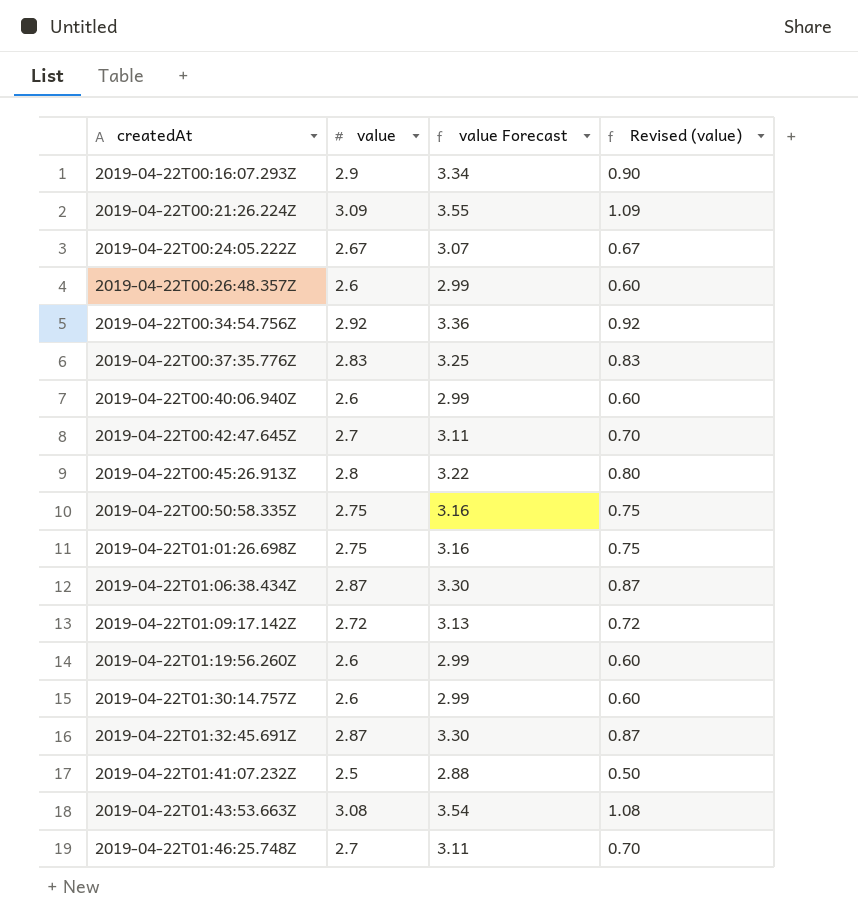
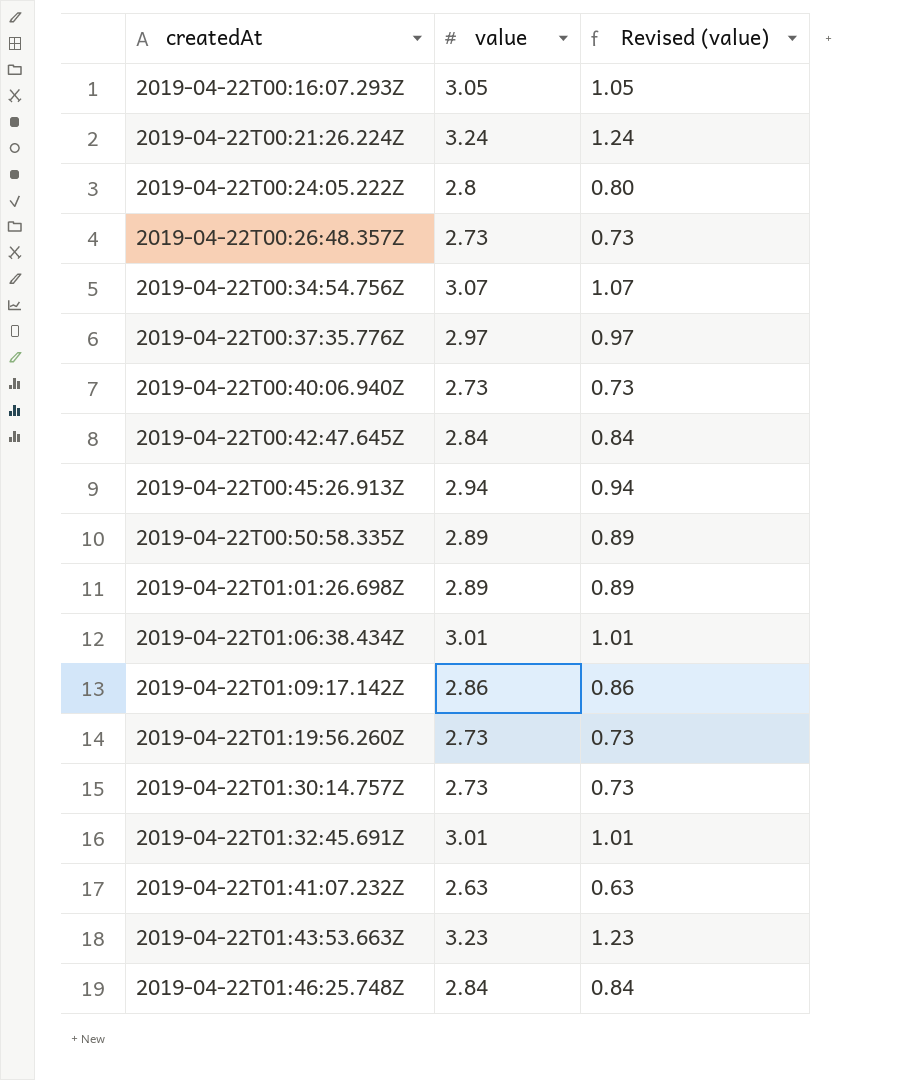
column value Forecast | formula: [value] * 1.15 -> none
2019-04-22T00:16:07.293Z | value: 2.9 -> 3.05
2019-04-22T00:16:07.293Z | Revised (value): 0.90 -> 1.05
2019-04-22T00:21:26.224Z | value: 3.09 -> 3.24
2019-04-22T00:21:26.224Z | Revised (value): 1.09 -> 1.24
2019-04-22T00:24:05.222Z | value: 2.67 -> 2.8
2019-04-22T00:24:05.222Z | Revised (value): 0.67 -> 0.80
2019-04-22T00:26:48.357Z | value: 2.6 -> 2.73
2019-04-22T00:26:48.357Z | Revised (value): 0.60 -> 0.73
2019-04-22T00:34:54.756Z | value: 2.92 -> 3.07
2019-04-22T00:34:54.756Z | Revised (value): 0.92 -> 1.07
2019-04-22T00:37:35.776Z | value: 2.83 -> 2.97
2019-04-22T00:37:35.776Z | Revised (value): 0.83 -> 0.97
2019-04-22T00:40:06.940Z | value: 2.6 -> 2.73
2019-04-22T00:40:06.940Z | Revised (value): 0.60 -> 0.73
2019-04-22T00:42:47.645Z | value: 2.7 -> 2.84
2019-04-22T00:42:47.645Z | Revised (value): 0.70 -> 0.84
2019-04-22T00:45:26.913Z | value: 2.8 -> 2.94
2019-04-22T00:45:26.913Z | Revised (value): 0.80 -> 0.94
2019-04-22T00:50:58.335Z | value: 2.75 -> 2.89
2019-04-22T00:50:58.335Z | Revised (value): 0.75 -> 0.89
2019-04-22T01:01:26.698Z | value: 2.75 -> 2.89
2019-04-22T01:01:26.698Z | Revised (value): 0.75 -> 0.89
2019-04-22T01:06:38.434Z | value: 2.87 -> 3.01
2019-04-22T01:06:38.434Z | Revised (value): 0.87 -> 1.01
2019-04-22T01:09:17.142Z | value: 2.72 -> 2.86
2019-04-22T01:09:17.142Z | Revised (value): 0.72 -> 0.86
2019-04-22T01:19:56.260Z | value: 2.6 -> 2.73
2019-04-22T01:19:56.260Z | Revised (value): 0.60 -> 0.73
2019-04-22T01:30:14.757Z | value: 2.6 -> 2.73
2019-04-22T01:30:14.757Z | Revised (value): 0.60 -> 0.73
2019-04-22T01:32:45.691Z | value: 2.87 -> 3.01
2019-04-22T01:32:45.691Z | Revised (value): 0.87 -> 1.01
2019-04-22T01:41:07.232Z | value: 2.5 -> 2.63
2019-04-22T01:41:07.232Z | Revised (value): 0.50 -> 0.63
2019-04-22T01:43:53.663Z | value: 3.08 -> 3.23
2019-04-22T01:43:53.663Z | Revised (value): 1.08 -> 1.23
2019-04-22T01:46:25.748Z | value: 2.7 -> 2.84
2019-04-22T01:46:25.748Z | Revised (value): 0.70 -> 0.84

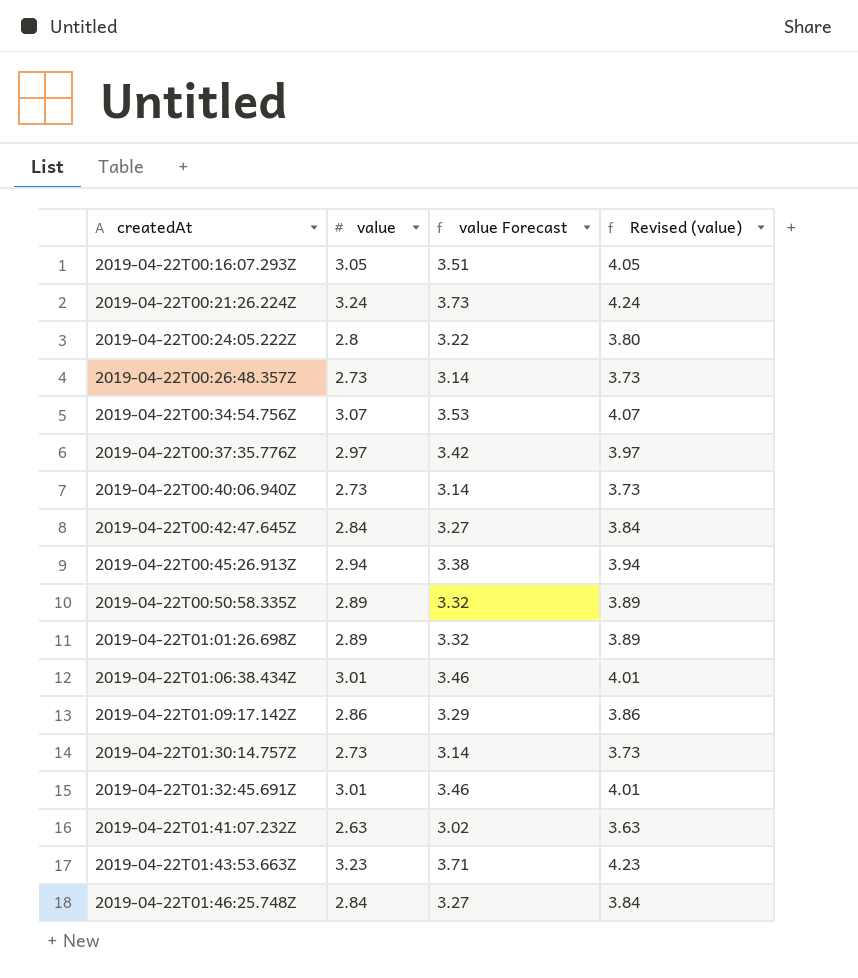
column value Forecast | formula: none -> [value] * 1.15
column Revised (value) | formula: [value] - 2 -> [value] + 1
row 2019-04-22T01:19:56.260Z: 2.73 | 0.73 -> none

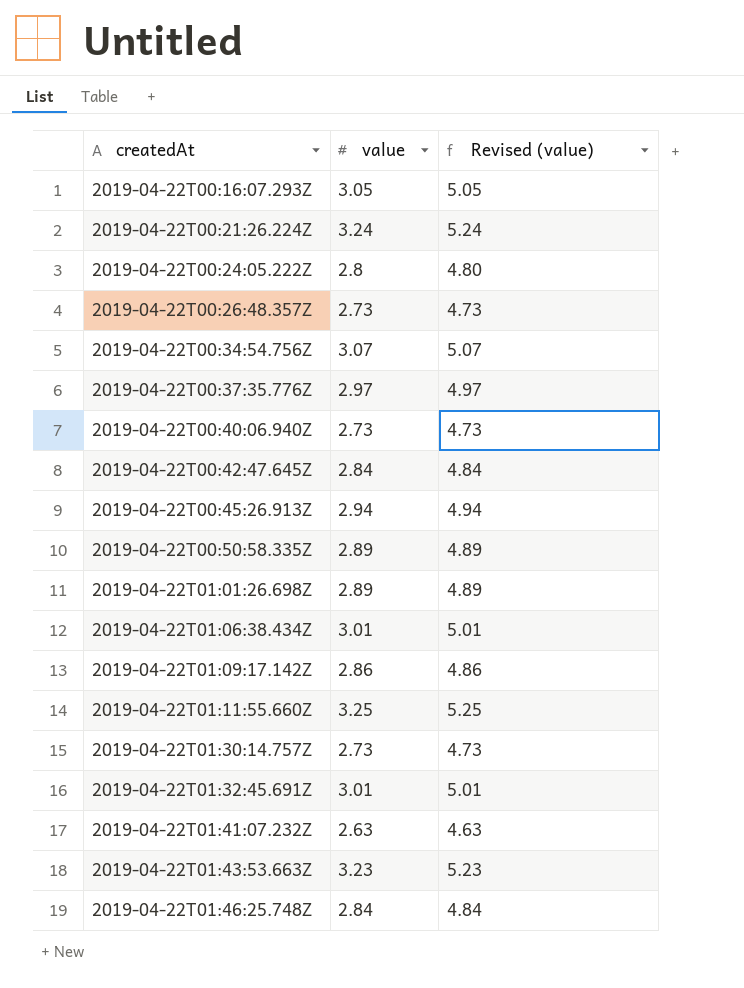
column value Forecast | formula: [value] * 1.15 -> none
column Revised (value) | formula: [value] + 1 -> [value] + 2
row 2019-04-22T01:11:55.660Z: none -> 3.25 | 5.25

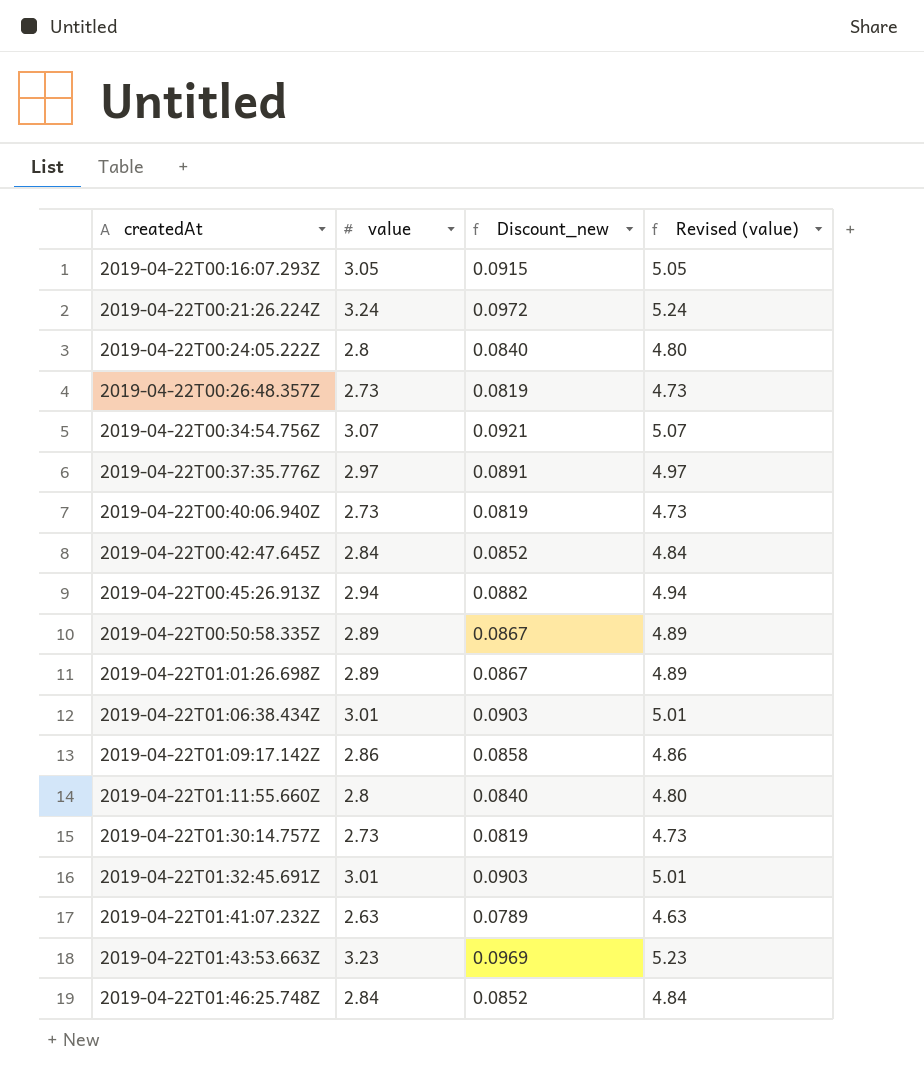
column Discount_new | formula: none -> [value] * 0.03
2019-04-22T01:11:55.660Z | value: 3.25 -> 2.8
2019-04-22T01:11:55.660Z | Revised (value): 5.25 -> 4.80

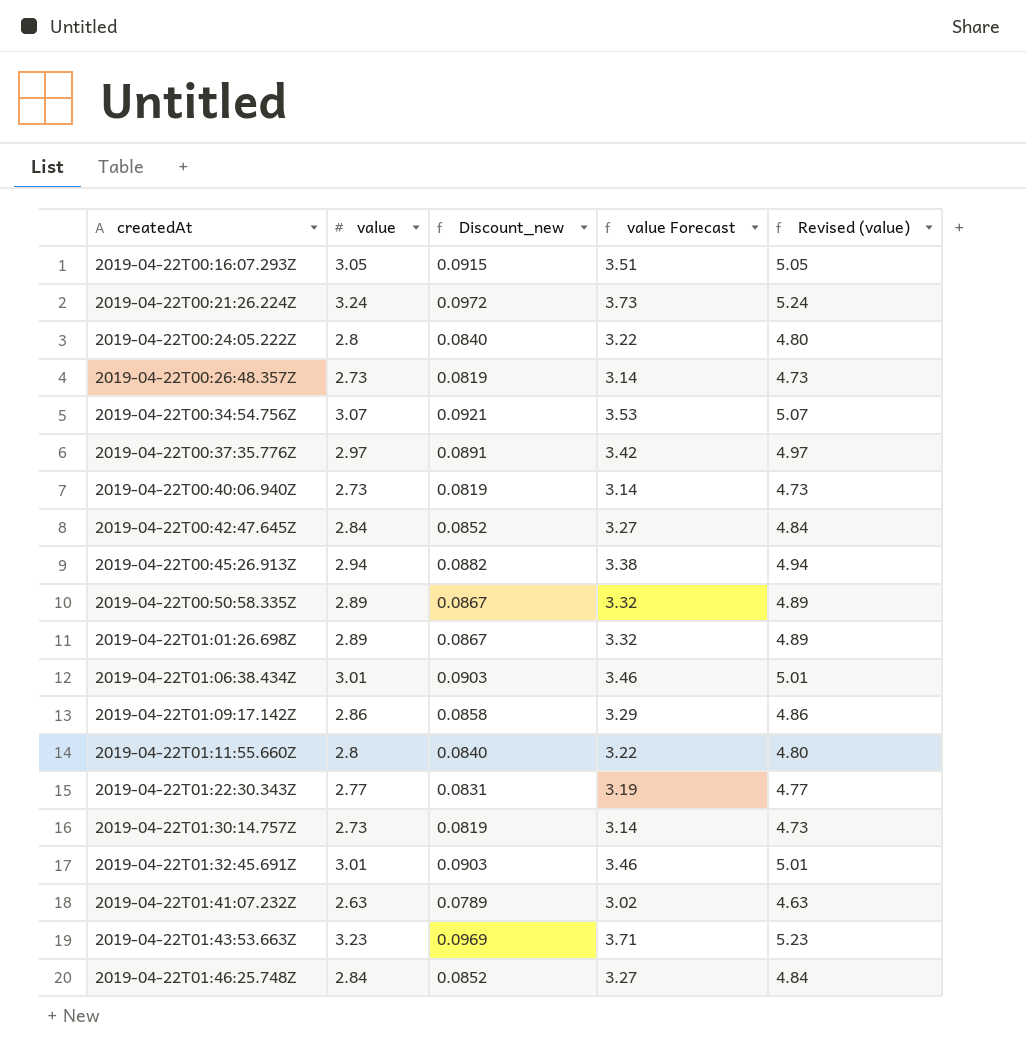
column value Forecast | formula: none -> [value] * 1.15
row 2019-04-22T01:22:30.343Z: none -> 2.77 | 0.0831 | 3.19 | 4.77

